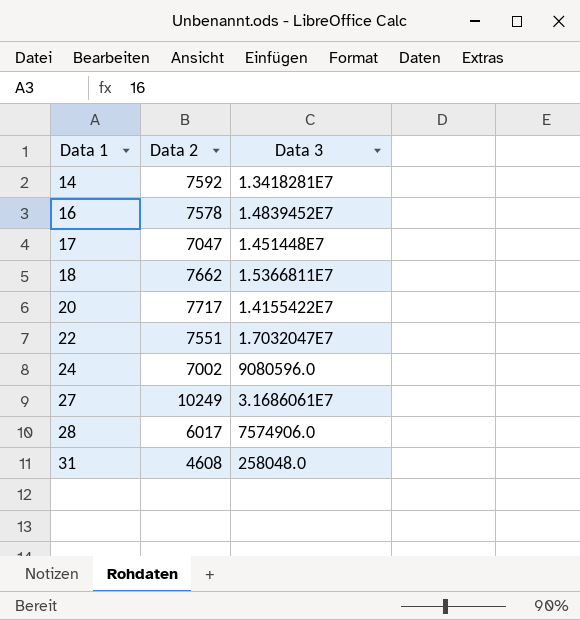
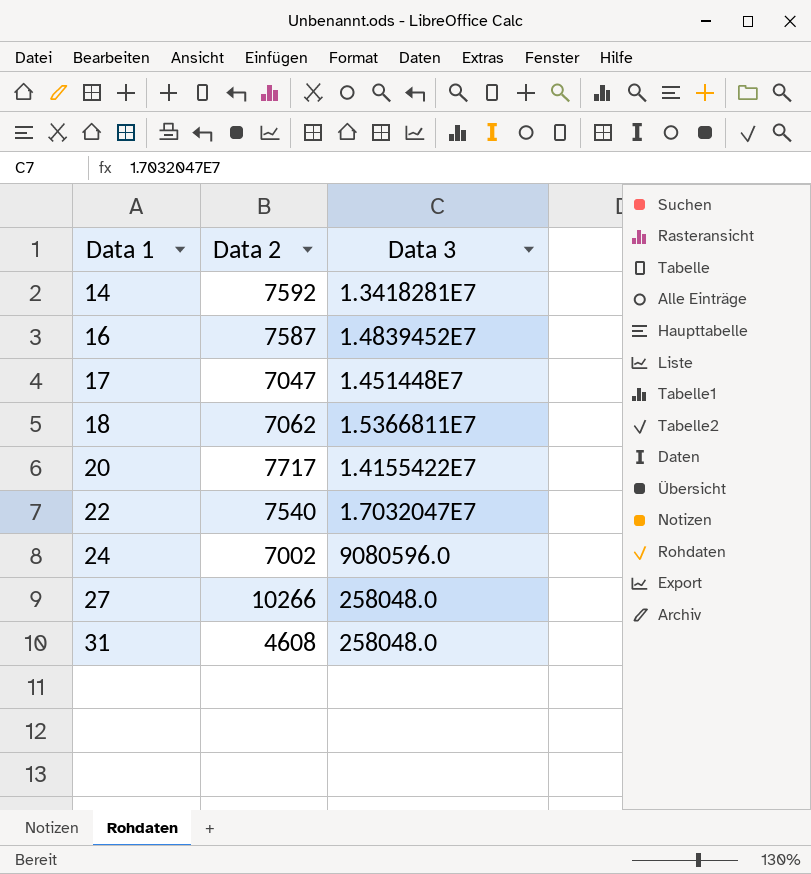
row 28: 6017 | 7574906.0 -> none
16 | Data 2: 7578 -> 7587
18 | Data 2: 7662 -> 7062
22 | Data 2: 7551 -> 7540
27 | Data 2: 10249 -> 10266
27 | Data 3: 3.1686061E7 -> 258048.0

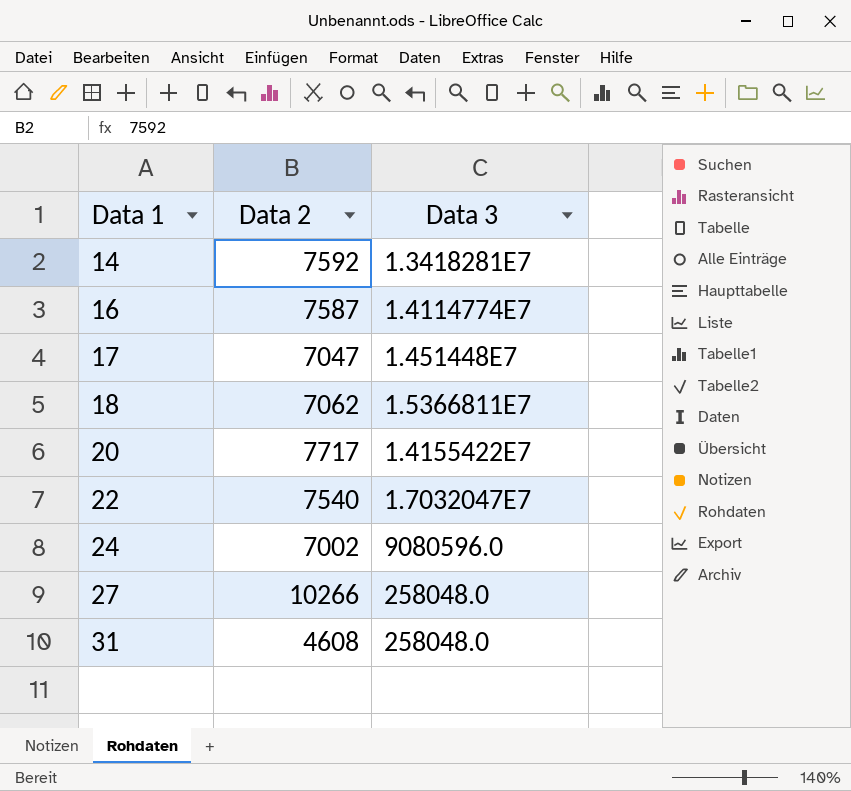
16 | Data 3: 1.4839452E7 -> 1.4114774E7

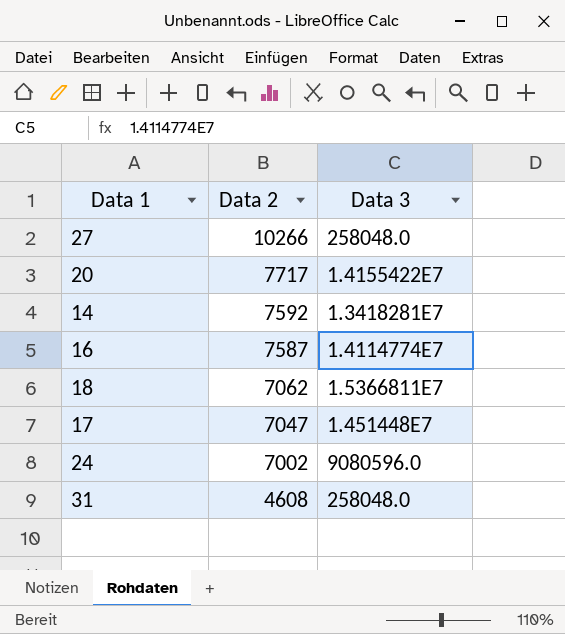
row order: Data 1 ascending -> Data 2 descending
row 22: 7540 | 1.7032047E7 -> none

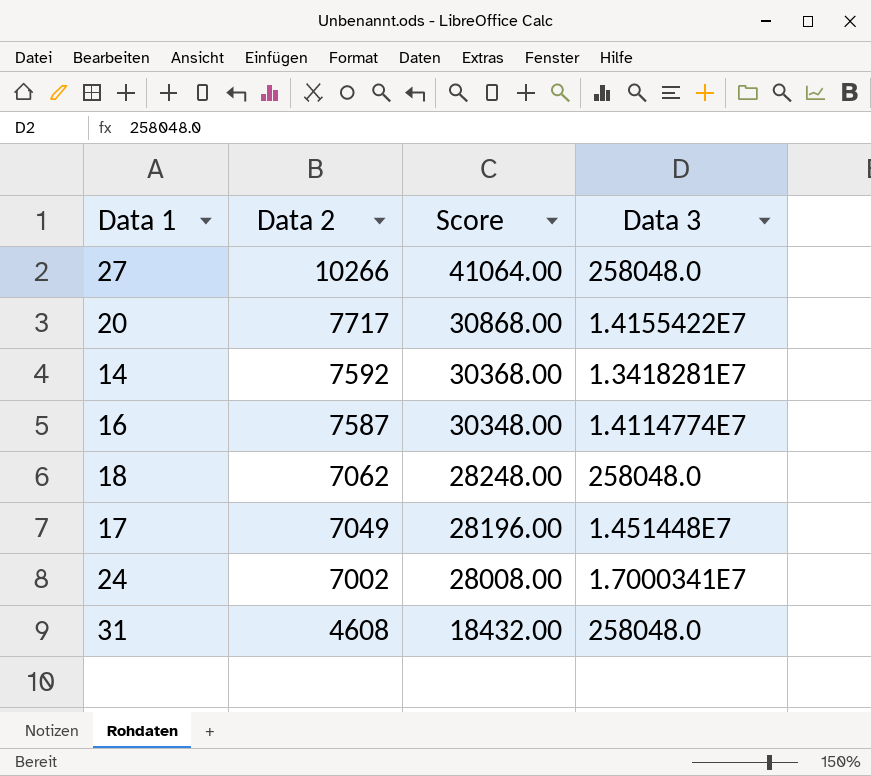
column Score | formula: none -> [Data 2] * 4
18 | Data 3: 1.5366811E7 -> 258048.0
17 | Data 2: 7047 -> 7049
24 | Data 3: 9080596.0 -> 1.7000341E7

